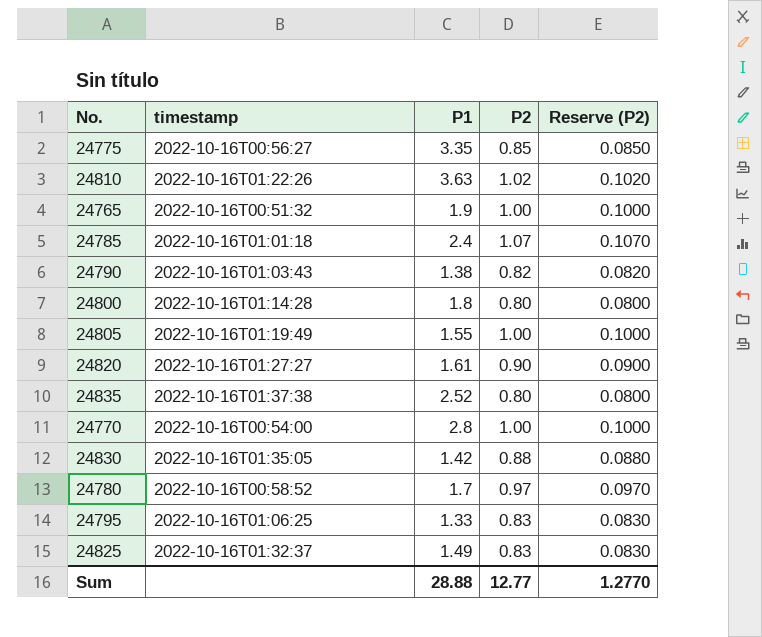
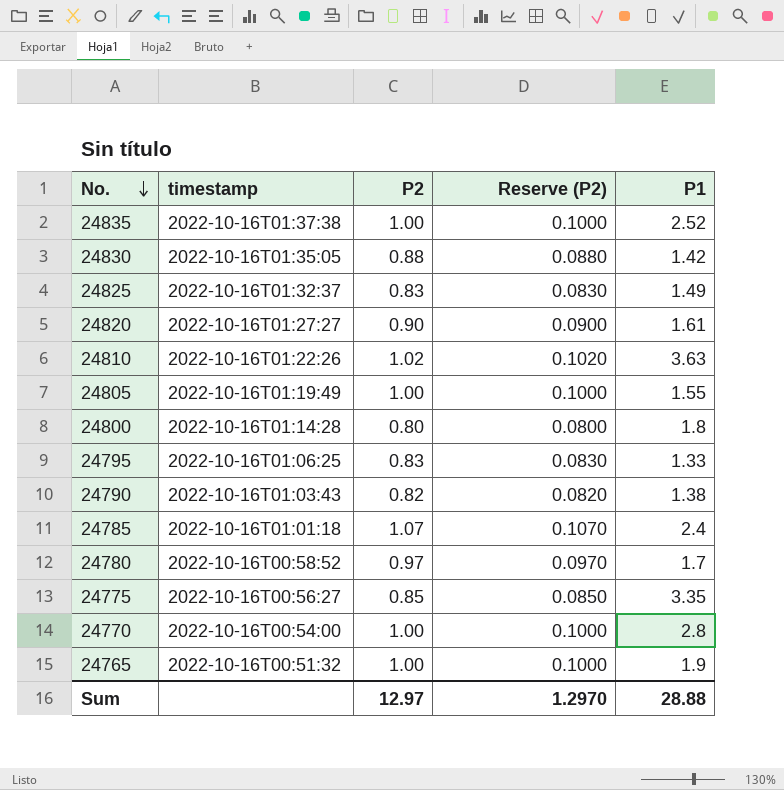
row order: none -> No. descending
column P1 | position: 3 -> 5
24835 | P2: 0.80 -> 1.00
24835 | Reserve (P2): 0.0800 -> 0.1000
Sum | P2: 12.77 -> 12.97
Sum | Reserve (P2): 1.2770 -> 1.2970

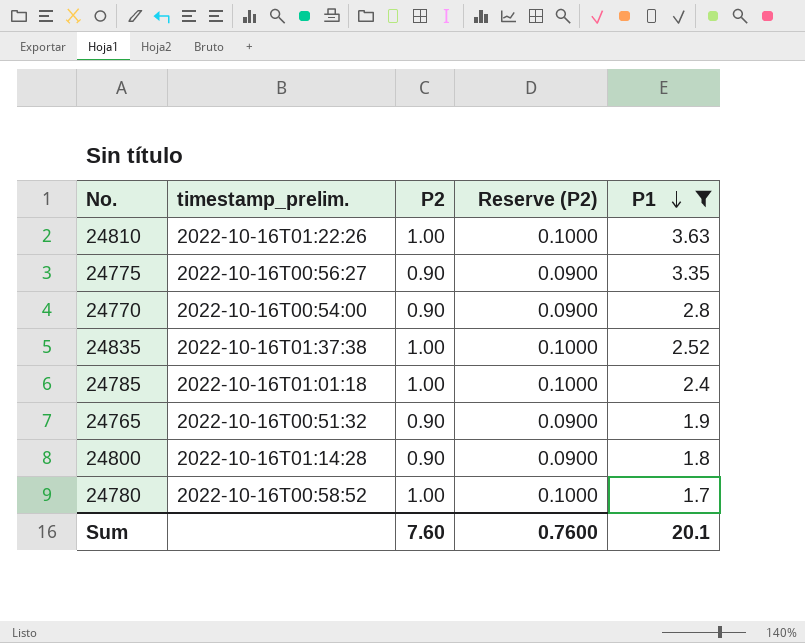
filter: none -> P1 >= 1.7
row order: No. descending -> P1 descending
column name: timestamp -> timestamp_prelim.
24810 | P2: 1.02 -> 1.00
24810 | Reserve (P2): 0.1020 -> 0.1000
24775 | P2: 0.85 -> 0.90
24775 | Reserve (P2): 0.0850 -> 0.0900
24770 | P2: 1.00 -> 0.90
24770 | Reserve (P2): 0.1000 -> 0.0900
24785 | P2: 1.07 -> 1.00
24785 | Reserve (P2): 0.1070 -> 0.1000
24765 | P2: 1.00 -> 0.90
24765 | Reserve (P2): 0.1000 -> 0.0900
24800 | P2: 0.80 -> 0.90
24800 | Reserve (P2): 0.0800 -> 0.0900
24780 | P2: 0.97 -> 1.00
24780 | Reserve (P2): 0.0970 -> 0.1000
Sum | P2: 12.97 -> 7.60
Sum | Reserve (P2): 1.2970 -> 0.7600
Sum | P1: 28.88 -> 20.1

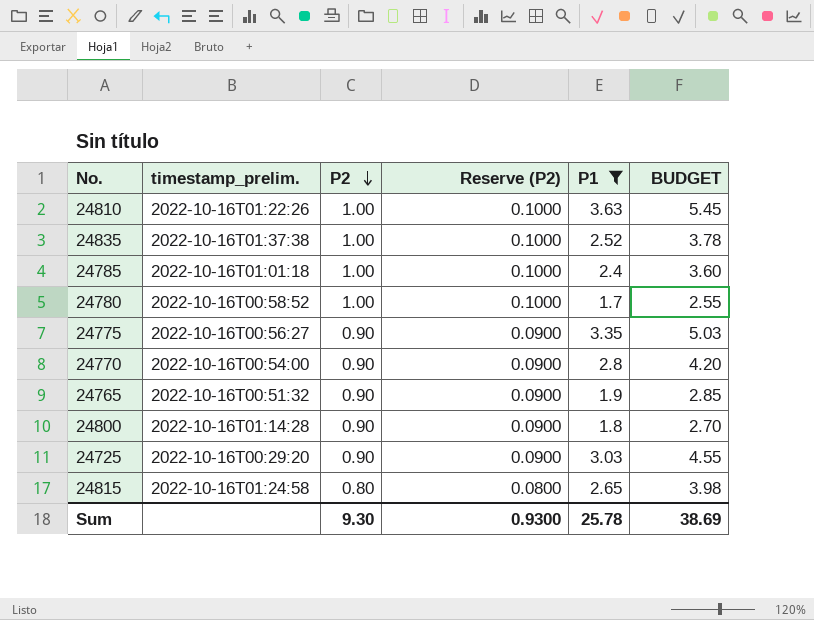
row order: P1 descending -> P2 descending
column BUDGET | formula: none -> [P1] * 1.5
row 24725: none -> 2022-10-16T00:29:20 | 0.90 | 0.0900 | 3.03 | 4.55
row 24815: none -> 2022-10-16T01:24:58 | 0.80 | 0.0800 | 2.65 | 3.98
Sum | P2: 7.60 -> 9.30
Sum | Reserve (P2): 0.7600 -> 0.9300
Sum | P1: 20.1 -> 25.78

